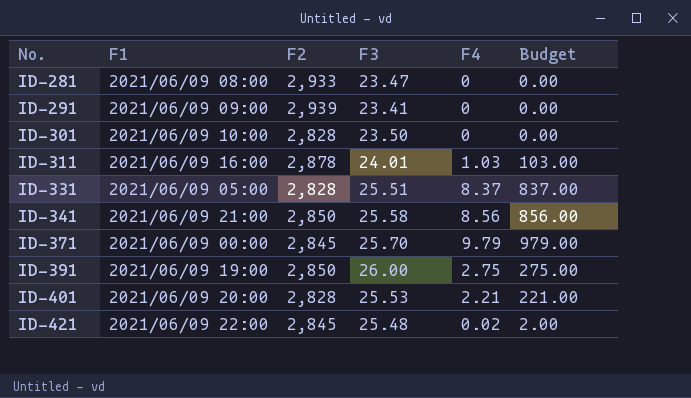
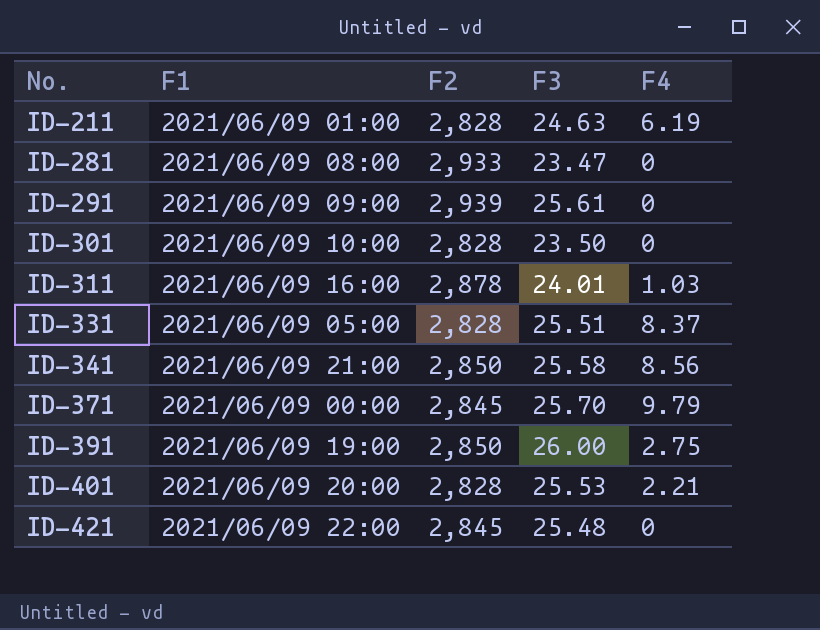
column Budget | formula: [F4] * 100 -> none
row ID-211: none -> 2021/06/09 01:00 | 2,828 | 24.63 | 6.19
ID-291 | F3: 23.41 -> 25.61
ID-421 | F4: 0.02 -> 0

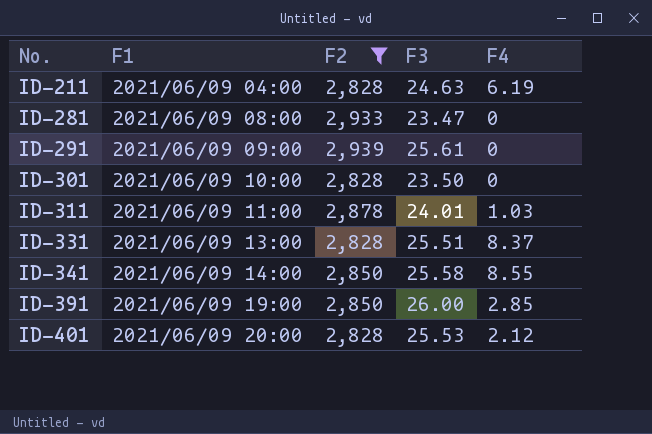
filter: none -> F2 != 2,845
ID-211 | F1: 2021/06/09 01:00 -> 2021/06/09 04:00
ID-311 | F1: 2021/06/09 16:00 -> 2021/06/09 11:00
ID-331 | F1: 2021/06/09 05:00 -> 2021/06/09 13:00
ID-341 | F1: 2021/06/09 21:00 -> 2021/06/09 14:00
ID-341 | F4: 8.56 -> 8.55
ID-391 | F4: 2.75 -> 2.85
ID-401 | F4: 2.21 -> 2.12

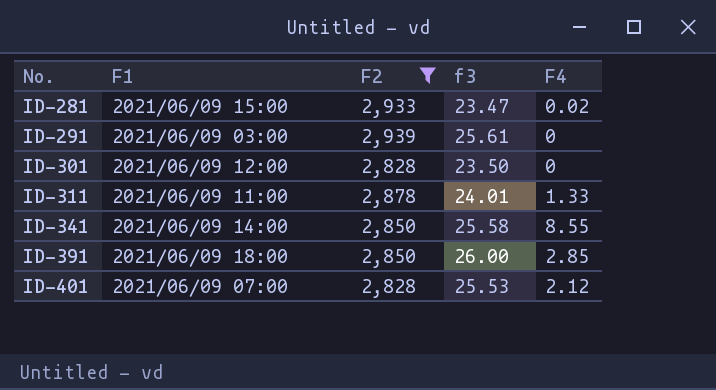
column name: F3 -> f3
row ID-211: 2021/06/09 04:00 | 2,828 | 24.63 | 6.19 -> none
row ID-331: 2021/06/09 13:00 | 2,828 | 25.51 | 8.37 -> none
ID-281 | F1: 2021/06/09 08:00 -> 2021/06/09 15:00
ID-281 | F4: 0 -> 0.02
ID-291 | F1: 2021/06/09 09:00 -> 2021/06/09 03:00
ID-301 | F1: 2021/06/09 10:00 -> 2021/06/09 12:00
ID-311 | F4: 1.03 -> 1.33
ID-391 | F1: 2021/06/09 19:00 -> 2021/06/09 18:00
ID-401 | F1: 2021/06/09 20:00 -> 2021/06/09 07:00

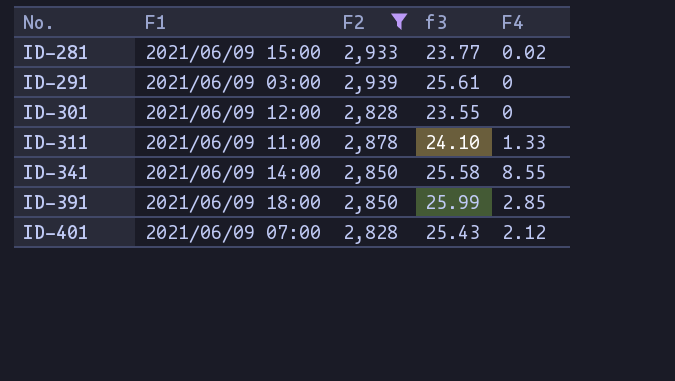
ID-281 | f3: 23.47 -> 23.77
ID-301 | f3: 23.50 -> 23.55
ID-311 | f3: 24.01 -> 24.10
ID-391 | f3: 26.00 -> 25.99
ID-401 | f3: 25.53 -> 25.43

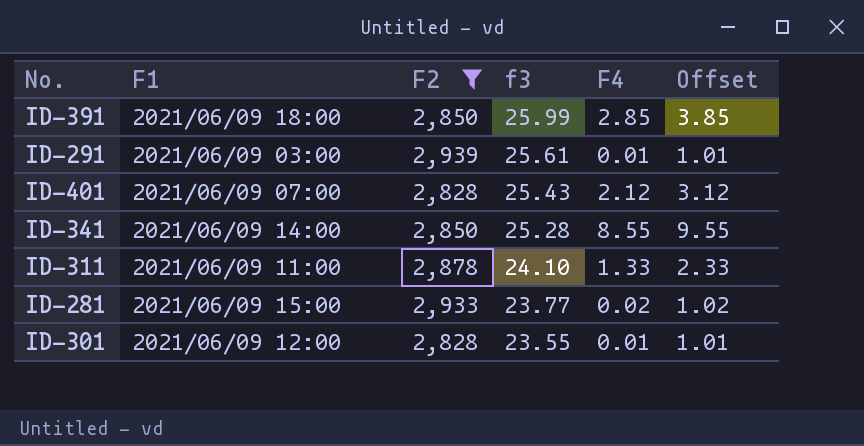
row order: No. ascending -> f3 descending
column Offset | formula: none -> [F4] + 1
ID-291 | F4: 0 -> 0.01
ID-341 | f3: 25.58 -> 25.28
ID-301 | F4: 0 -> 0.01

